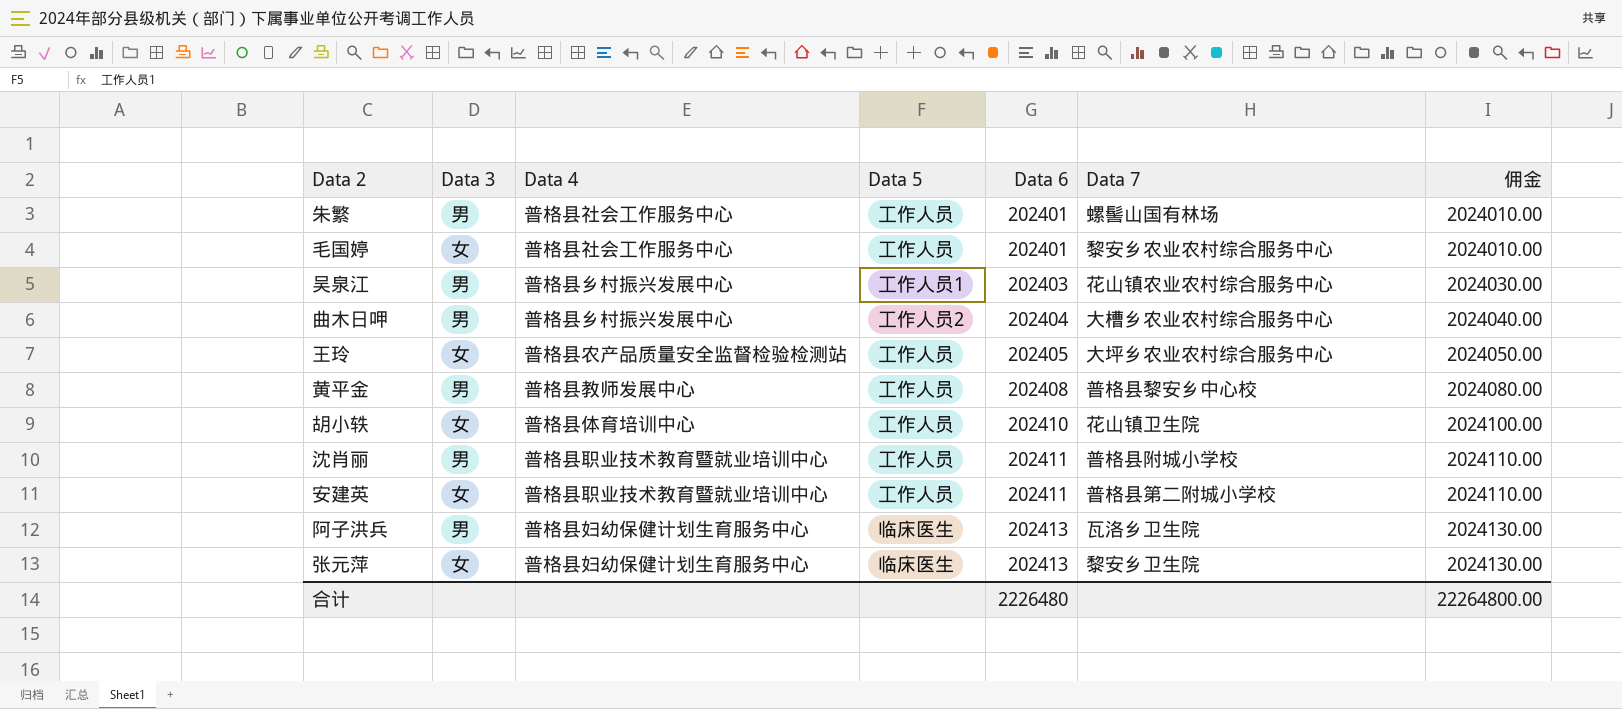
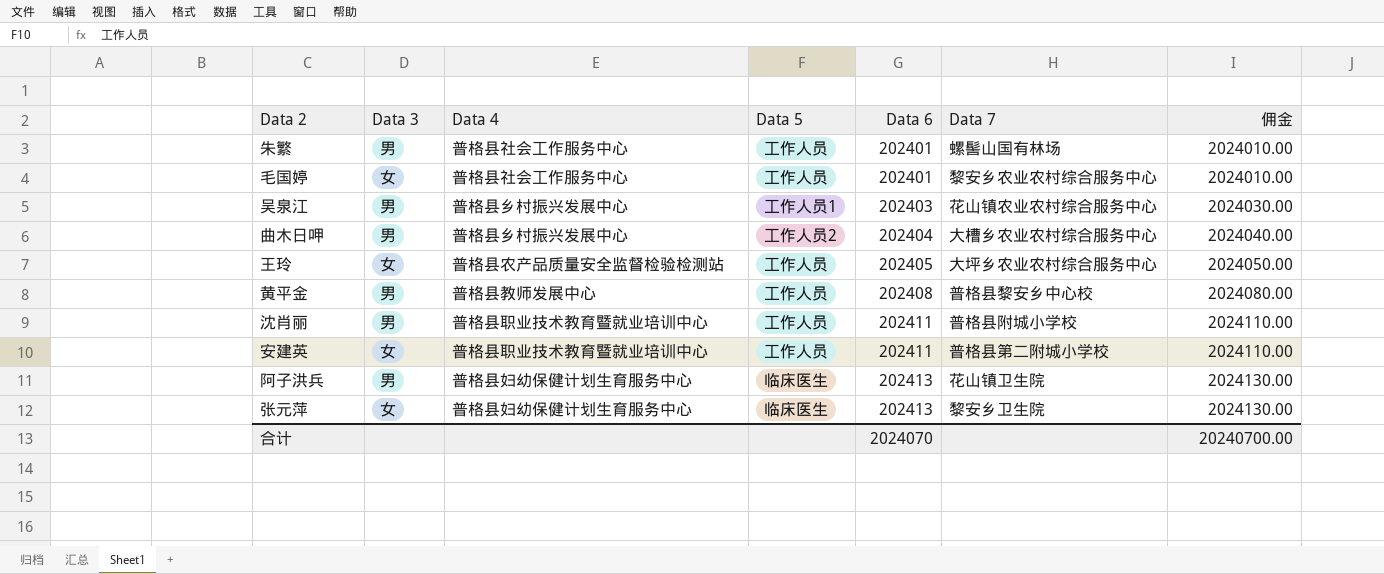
row 胡小轶: 女 | 普格县体育培训中心 | 工作人员 | 202410 | 花山镇卫生院 | 2024100.00 -> none
阿子洪兵 | Data 7: 瓦洛乡卫生院 -> 花山镇卫生院
合计 | Data 6: 2226480 -> 2024070
合计 | 佣金: 22264800.00 -> 20240700.00

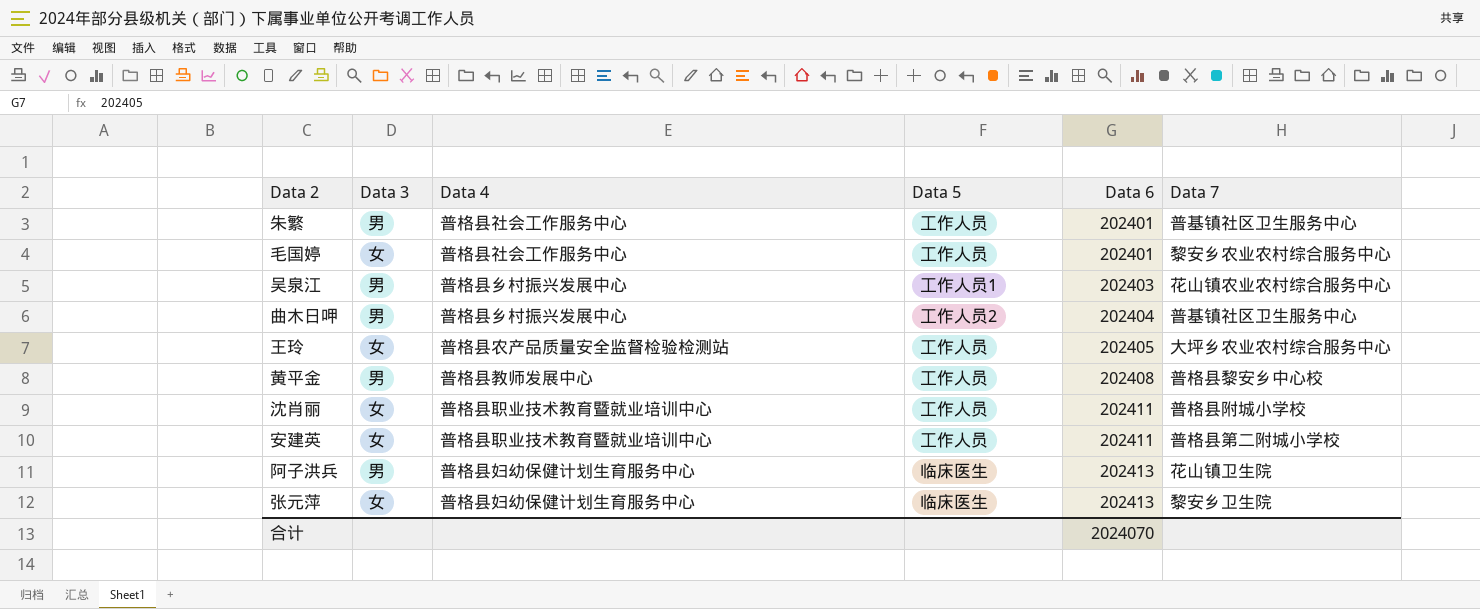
column 佣金 | formula: [Data 6] * 10 -> none
朱繁 | Data 7: 螺髻山国有林场 -> 普基镇社区卫生服务中心
曲木日呷 | Data 7: 大槽乡农业农村综合服务中心 -> 普基镇社区卫生服务中心
沈肖丽 | Data 3: 男 -> 女

